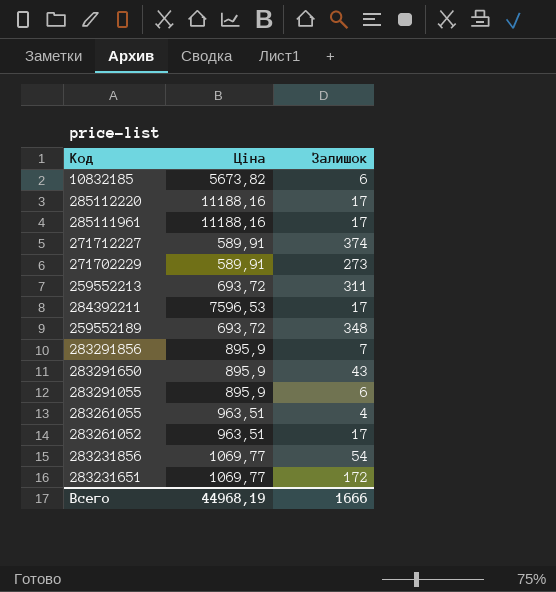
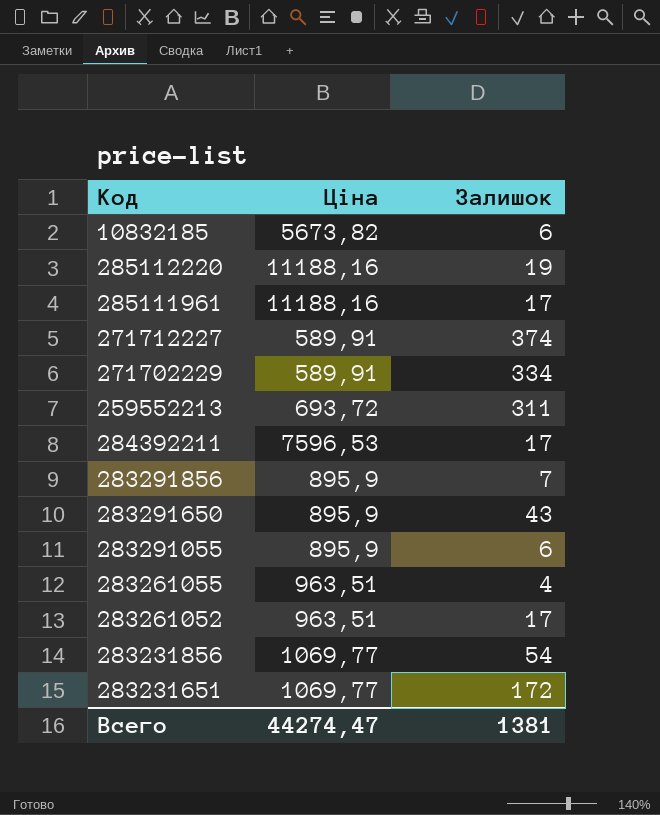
row 259552189: 693,72 | 348 -> none
285112220 | Залишок: 17 -> 19
271702229 | Залишок: 273 -> 334
Всего | Ціна: 44968,19 -> 44274,47
Всего | Залишок: 1666 -> 1381

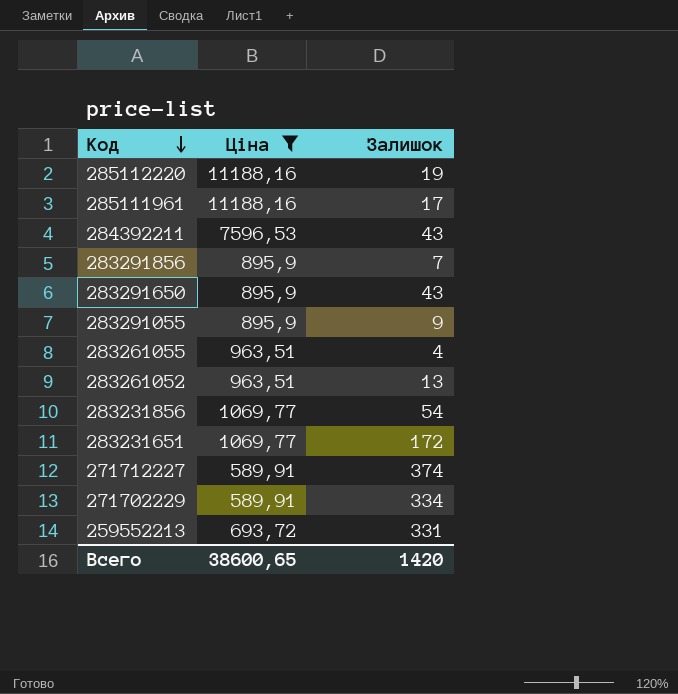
filter: none -> Ціна != 5673,82
row order: none -> Код descending
284392211 | Залишок: 17 -> 43
283291055 | Залишок: 6 -> 9
283261052 | Залишок: 17 -> 13
259552213 | Залишок: 311 -> 331
Всего | Ціна: 44274,47 -> 38600,65
Всего | Залишок: 1381 -> 1420

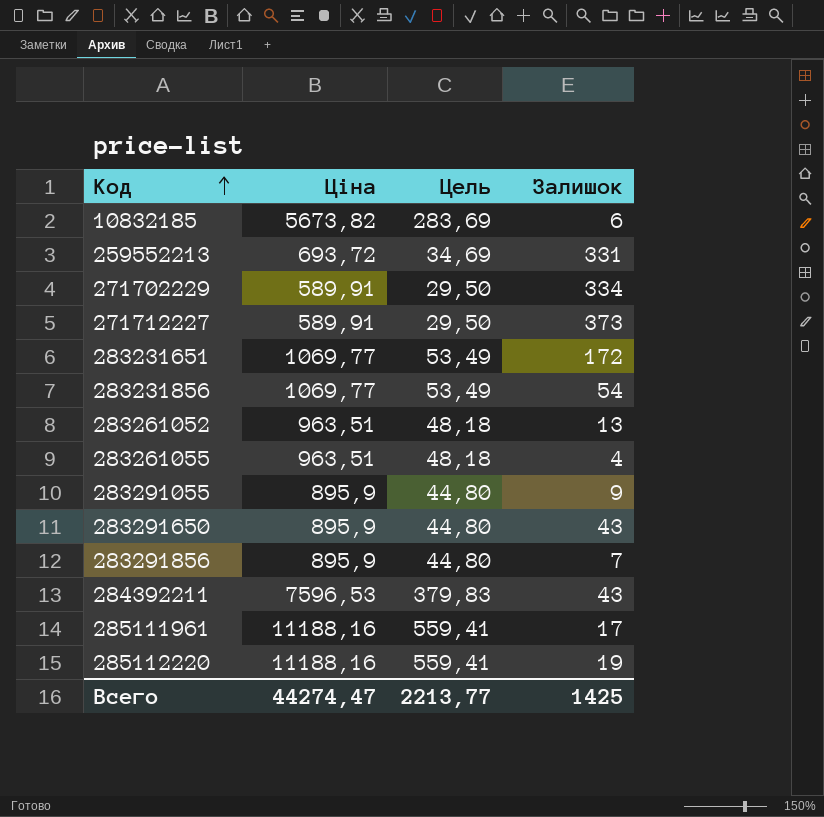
filter: Ціна != 5673,82 -> none
row order: Код descending -> Код ascending
column Цель | formula: none -> [Ціна] * 0,05
271712227 | Залишок: 374 -> 373
Всего | Ціна: 38600,65 -> 44274,47
Всего | Залишок: 1420 -> 1425

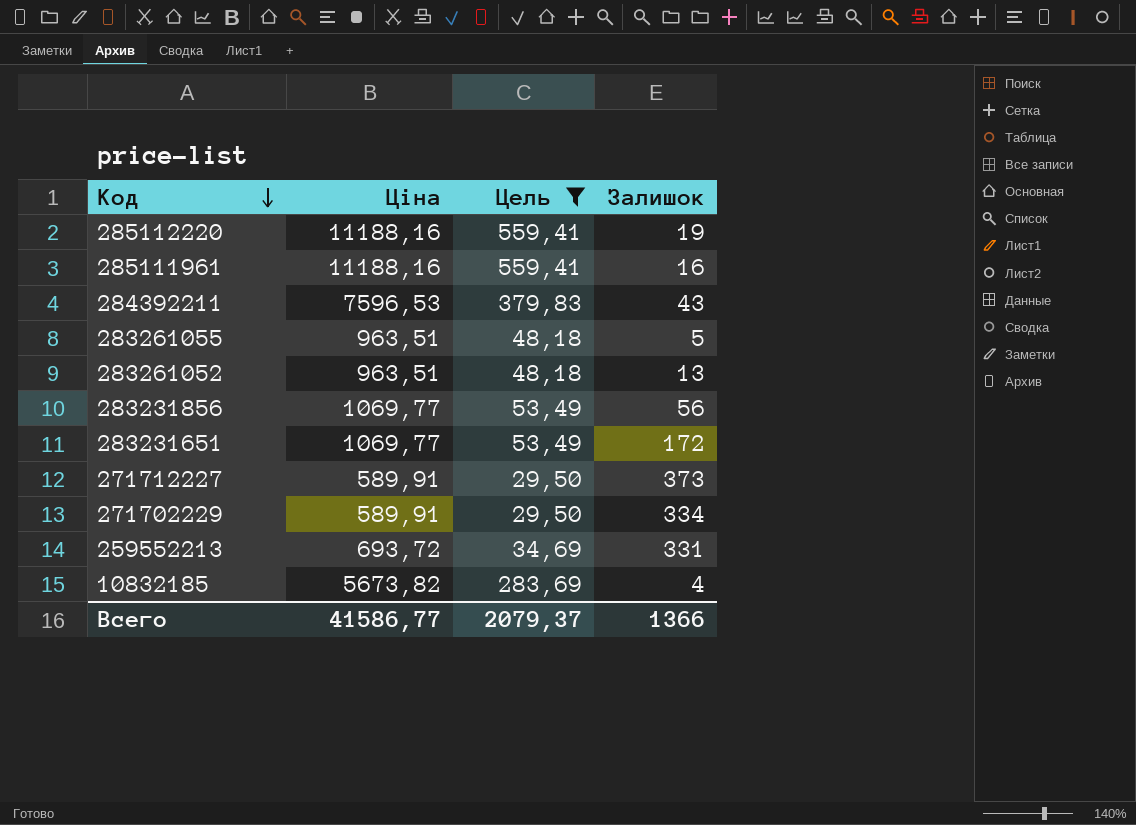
filter: none -> Цель != 44,80
row order: Код ascending -> Код descending
285111961 | Залишок: 17 -> 16
283261055 | Залишок: 4 -> 5
283231856 | Залишок: 54 -> 56
10832185 | Залишок: 6 -> 4
Всего | Ціна: 44274,47 -> 41586,77
Всего | Цель: 2213,77 -> 2079,37
Всего | Залишок: 1425 -> 1366

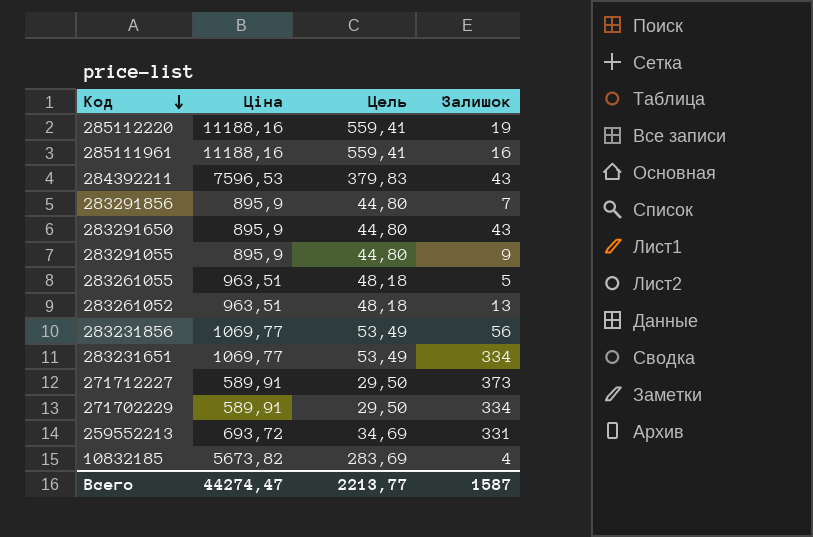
filter: Цель != 44,80 -> none
283231651 | Залишок: 172 -> 334
Всего | Ціна: 41586,77 -> 44274,47
Всего | Цель: 2079,37 -> 2213,77
Всего | Залишок: 1366 -> 1587

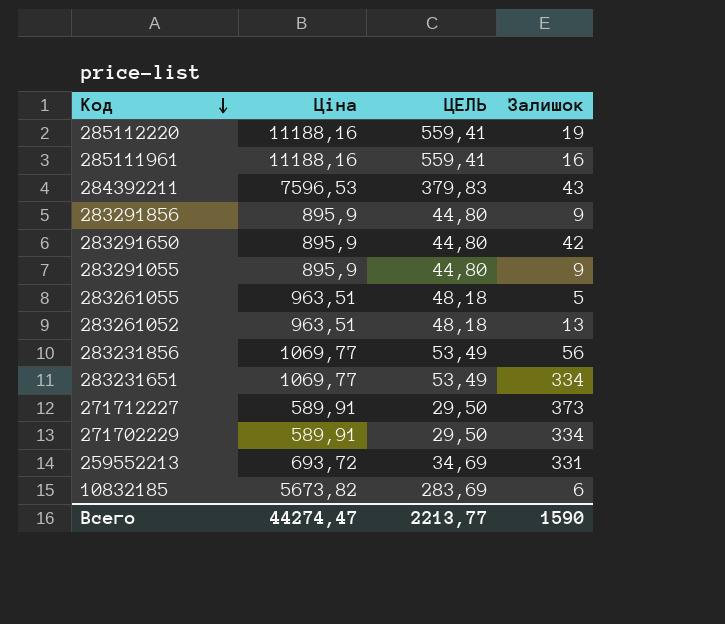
column name: Цель -> ЦЕЛЬ
283291856 | Залишок: 7 -> 9
283291650 | Залишок: 43 -> 42
10832185 | Залишок: 4 -> 6
Всего | Залишок: 1587 -> 1590

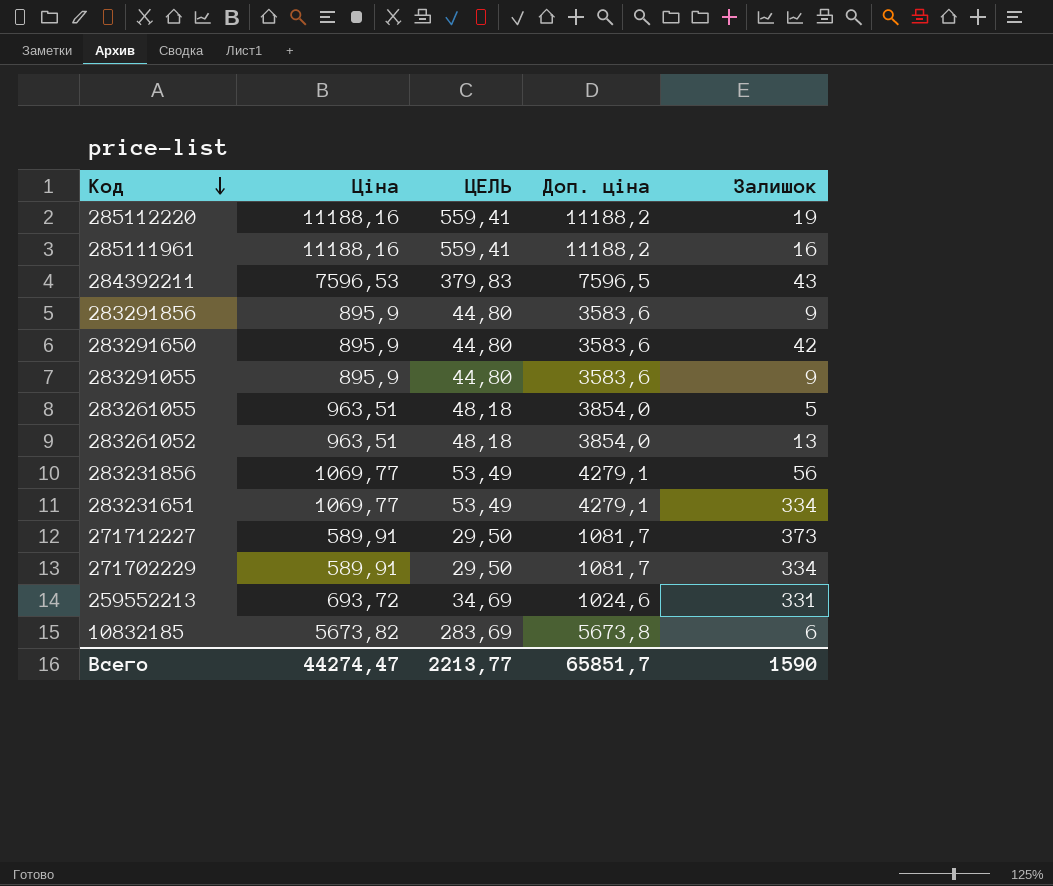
column Доп. ціна | position: none -> 4

